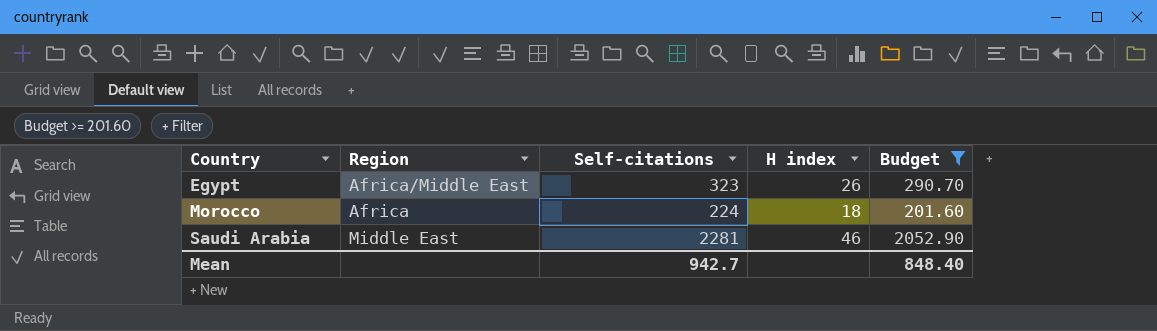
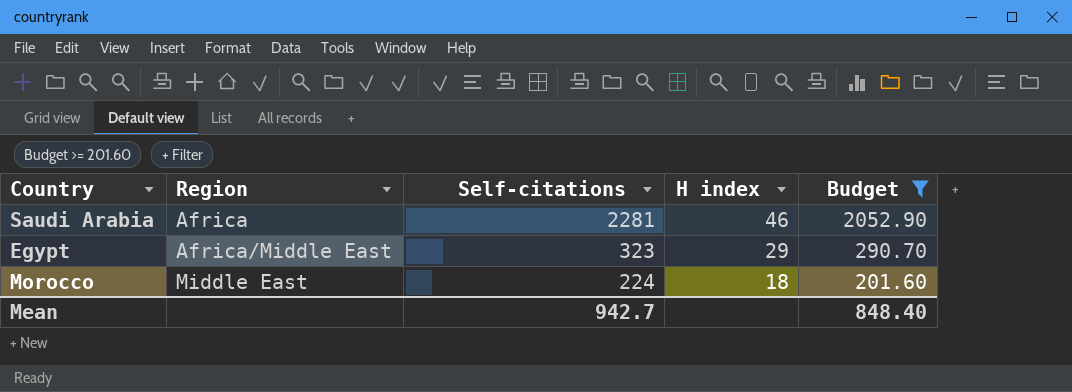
row order: Country ascending -> Region ascending
Saudi Arabia | Region: Middle East -> Africa
Egypt | H index: 26 -> 29
Morocco | Region: Africa -> Middle East

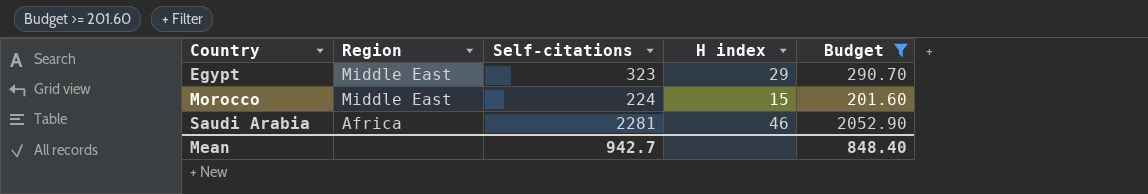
row order: Region ascending -> Country ascending
Egypt | Region: Africa/Middle East -> Middle East
Morocco | H index: 18 -> 15

